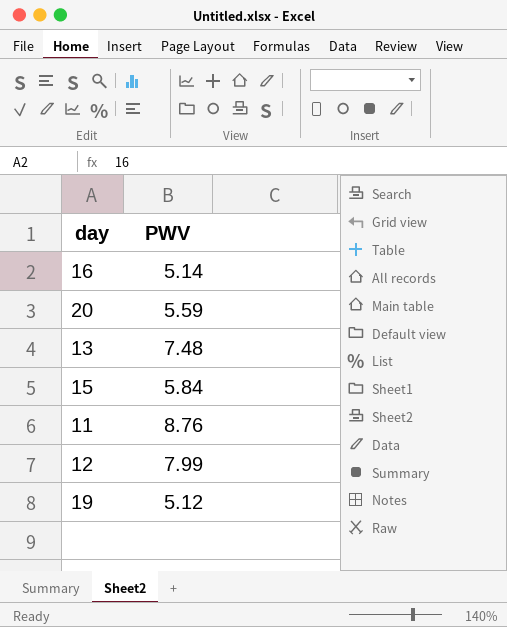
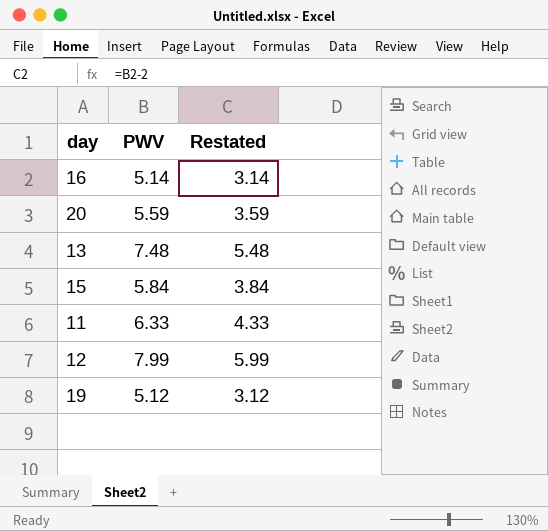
column Restated | formula: none -> [PWV] - 2
11 | PWV: 8.76 -> 6.33

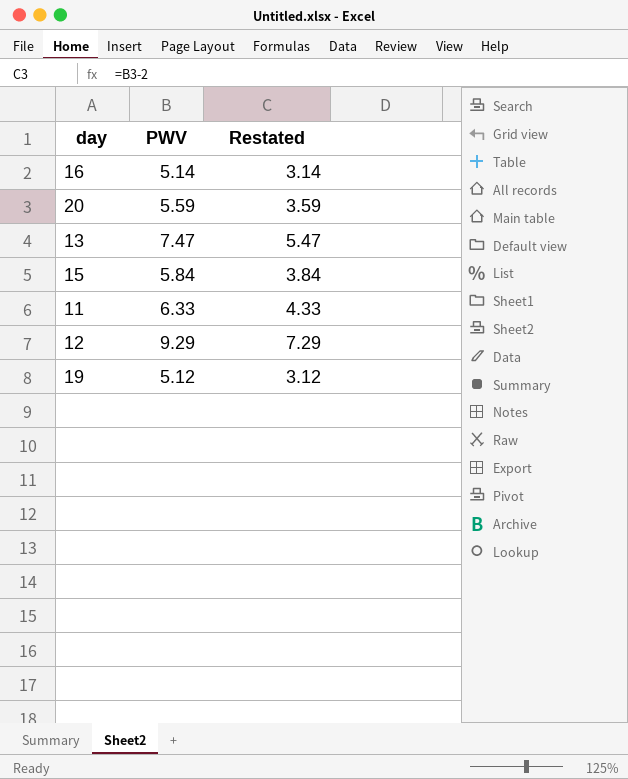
13 | PWV: 7.48 -> 7.47
13 | Restated: 5.48 -> 5.47
12 | PWV: 7.99 -> 9.29
12 | Restated: 5.99 -> 7.29

